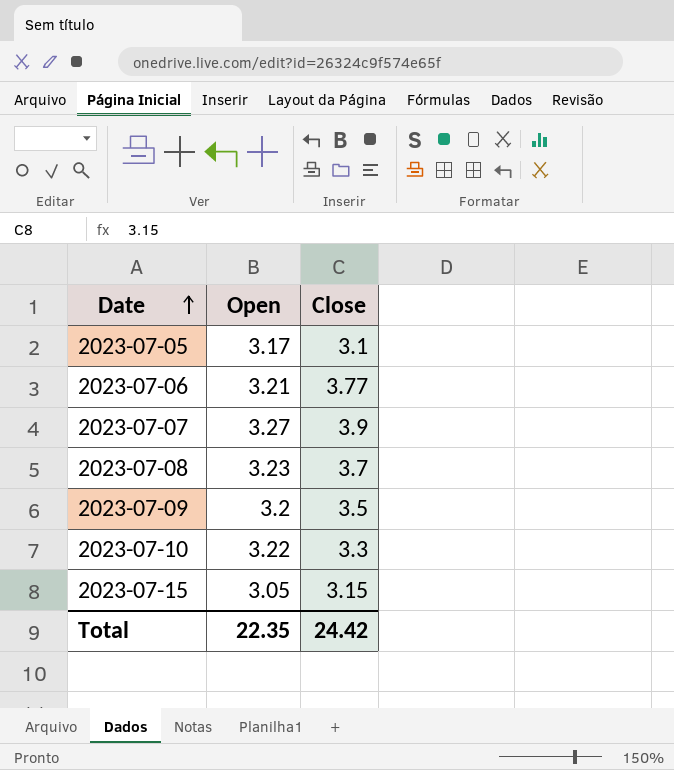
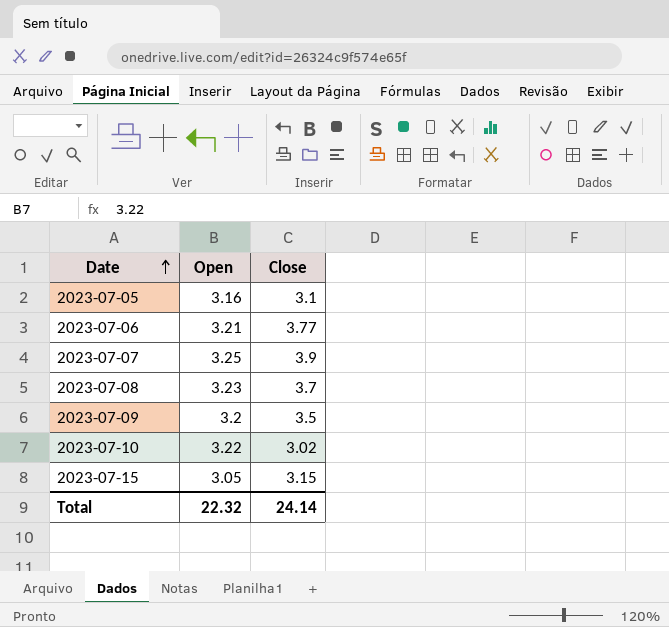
2023-07-05 | Open: 3.17 -> 3.16
2023-07-07 | Open: 3.27 -> 3.25
2023-07-10 | Close: 3.3 -> 3.02
Total | Open: 22.35 -> 22.32
Total | Close: 24.42 -> 24.14

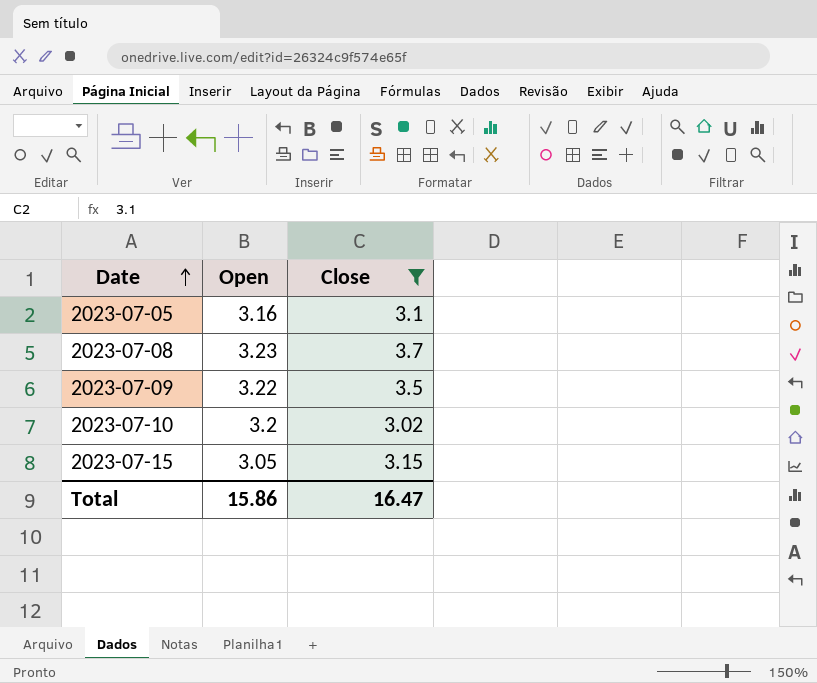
filter: none -> Close <= 3.7
2023-07-09 | Open: 3.2 -> 3.22
2023-07-10 | Open: 3.22 -> 3.2
Total | Open: 22.32 -> 15.86
Total | Close: 24.14 -> 16.47

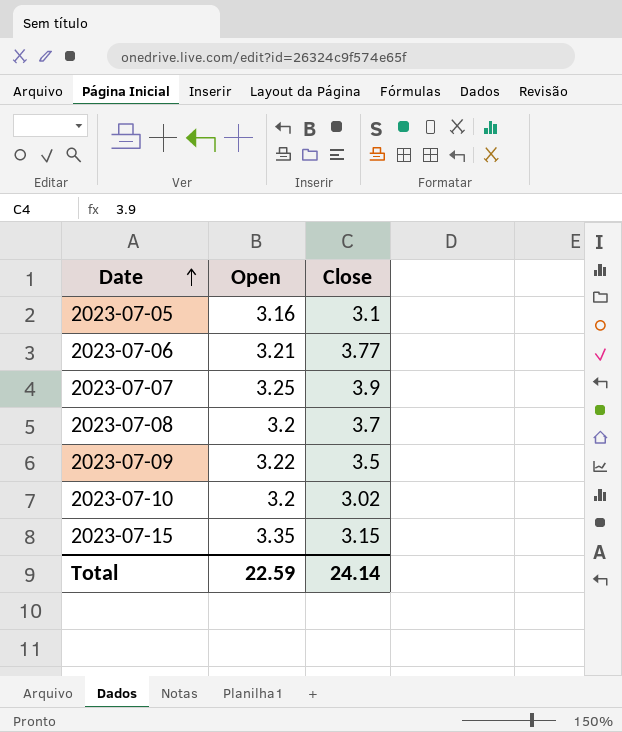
filter: Close <= 3.7 -> none
2023-07-08 | Open: 3.23 -> 3.2
2023-07-15 | Open: 3.05 -> 3.35
Total | Open: 15.86 -> 22.59
Total | Close: 16.47 -> 24.14

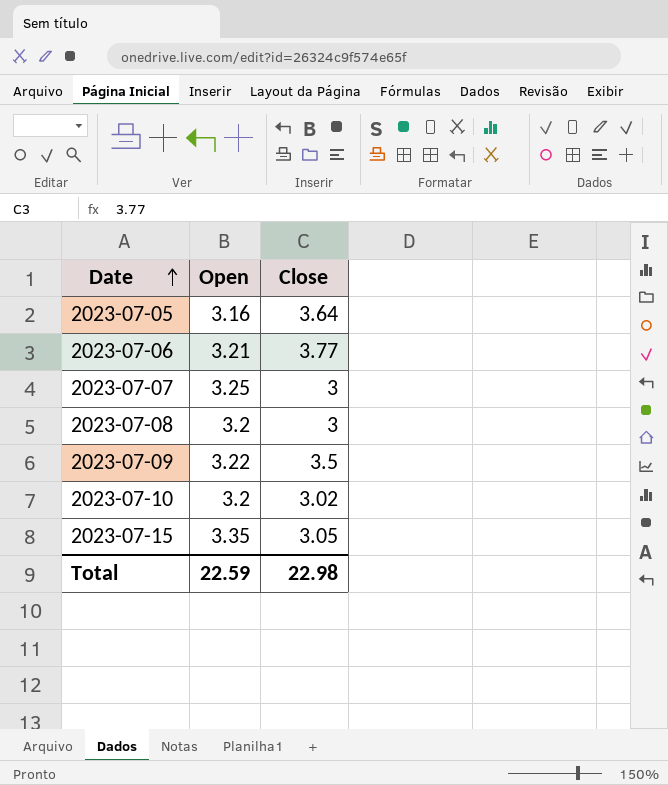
2023-07-05 | Close: 3.1 -> 3.64
2023-07-07 | Close: 3.9 -> 3
2023-07-08 | Close: 3.7 -> 3
2023-07-15 | Close: 3.15 -> 3.05
Total | Close: 24.14 -> 22.98

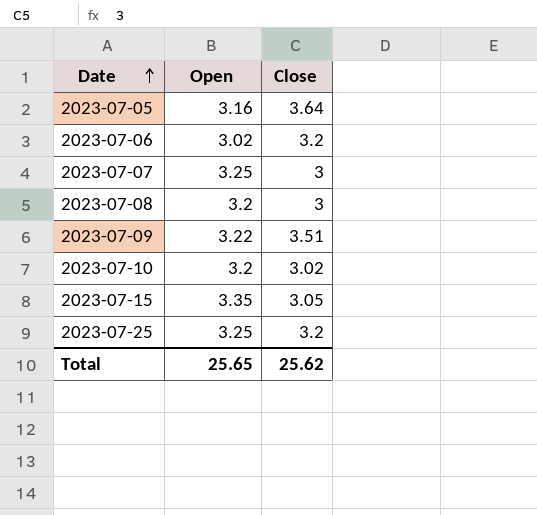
2023-07-06 | Open: 3.21 -> 3.02
2023-07-06 | Close: 3.77 -> 3.2
2023-07-09 | Close: 3.5 -> 3.51
row 2023-07-25: none -> 3.25 | 3.2
Total | Open: 22.59 -> 25.65
Total | Close: 22.98 -> 25.62

